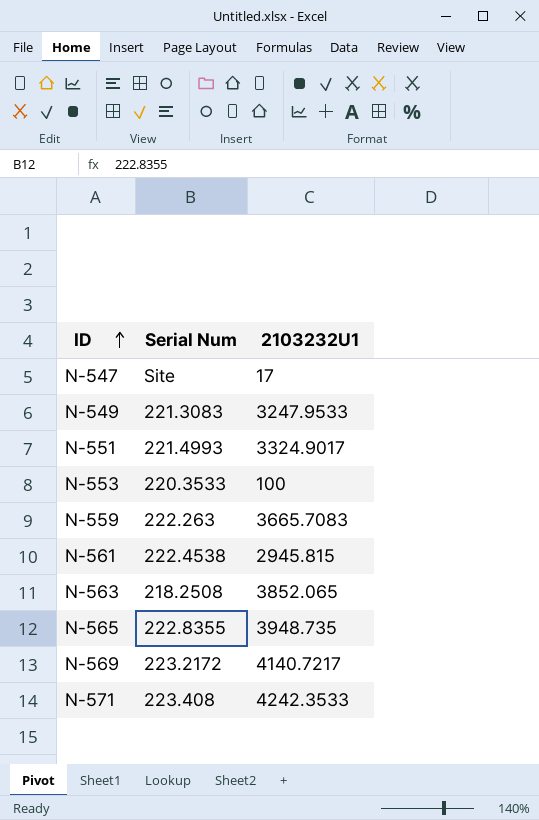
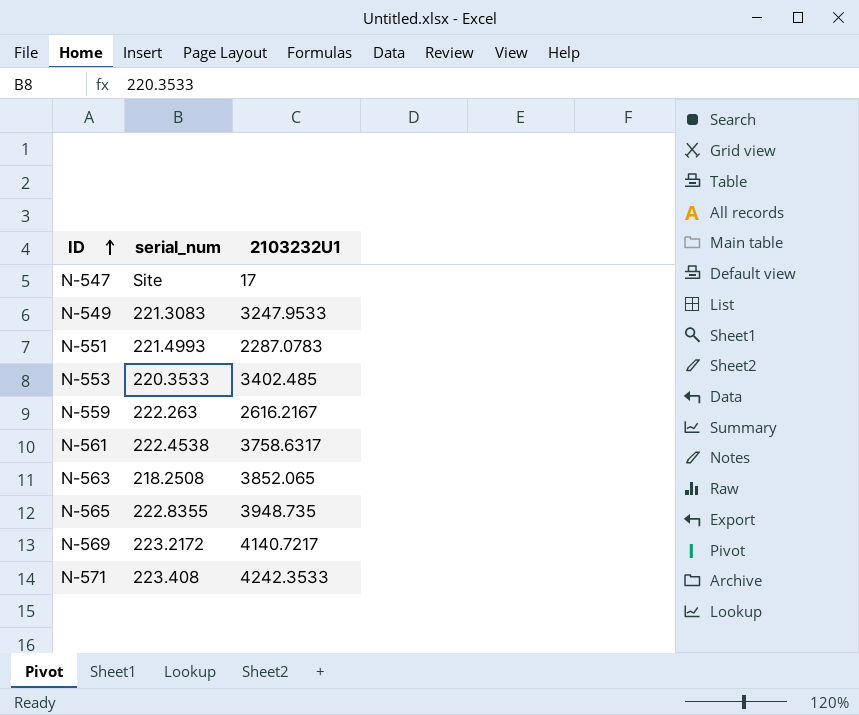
column name: Serial Num -> serial_num
N-551 | 2103232U1: 3324.9017 -> 2287.0783
N-553 | 2103232U1: 100 -> 3402.485
N-559 | 2103232U1: 3665.7083 -> 2616.2167
N-561 | 2103232U1: 2945.815 -> 3758.6317

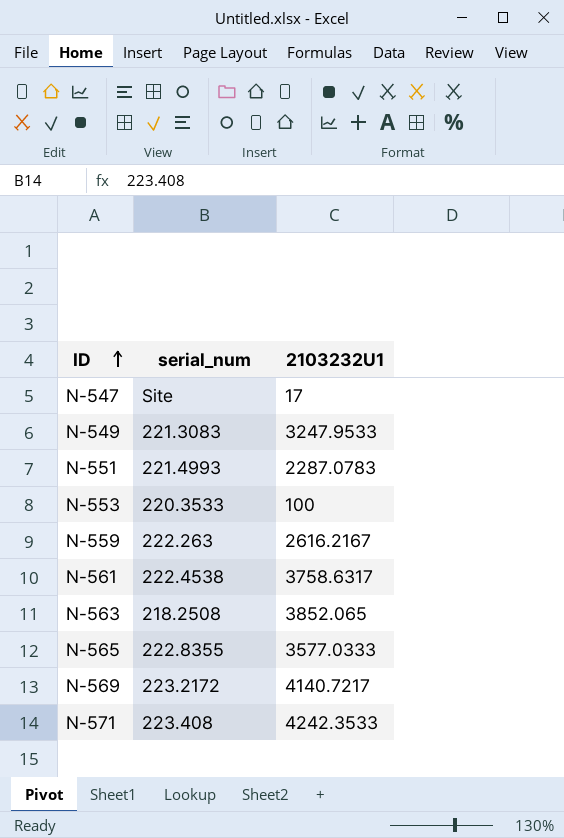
N-553 | 2103232U1: 3402.485 -> 100
N-565 | 2103232U1: 3948.735 -> 3577.0333

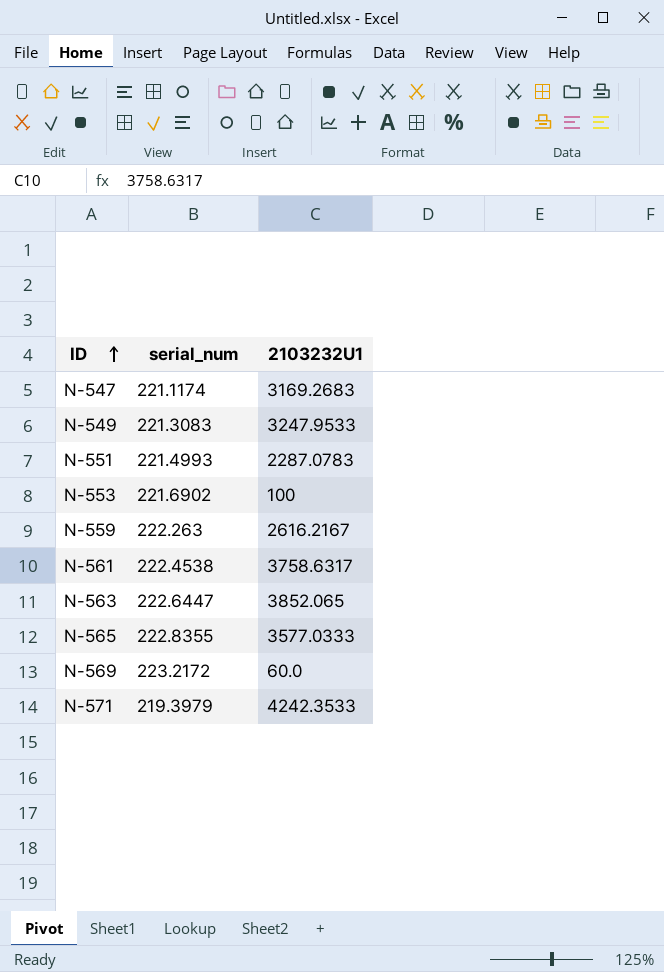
N-547 | serial_num: Site -> 221.1174
N-547 | 2103232U1: 17 -> 3169.2683
N-553 | serial_num: 220.3533 -> 221.6902
N-563 | serial_num: 218.2508 -> 222.6447
N-569 | 2103232U1: 4140.7217 -> 60.0
N-571 | serial_num: 223.408 -> 219.3979

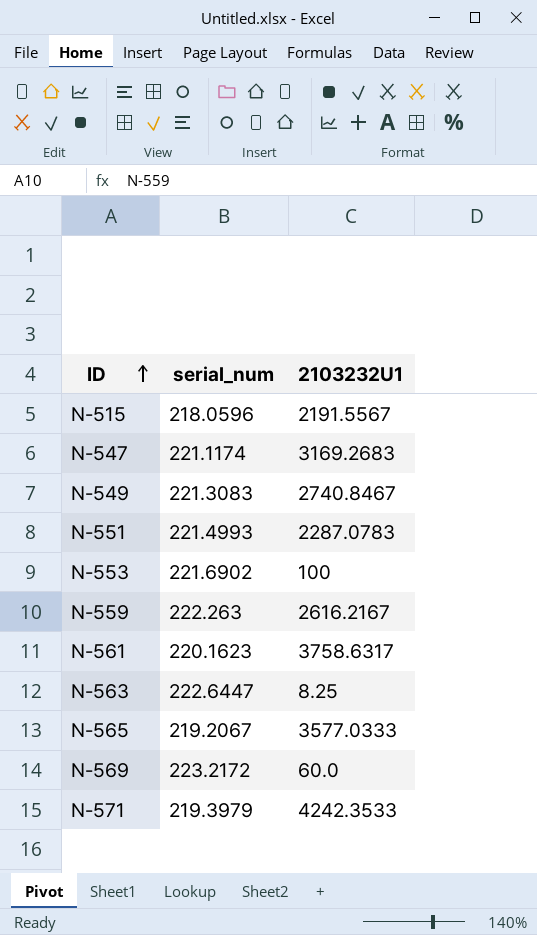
row N-515: none -> 218.0596 | 2191.5567
N-549 | 2103232U1: 3247.9533 -> 2740.8467
N-561 | serial_num: 222.4538 -> 220.1623
N-563 | 2103232U1: 3852.065 -> 8.25
N-565 | serial_num: 222.8355 -> 219.2067

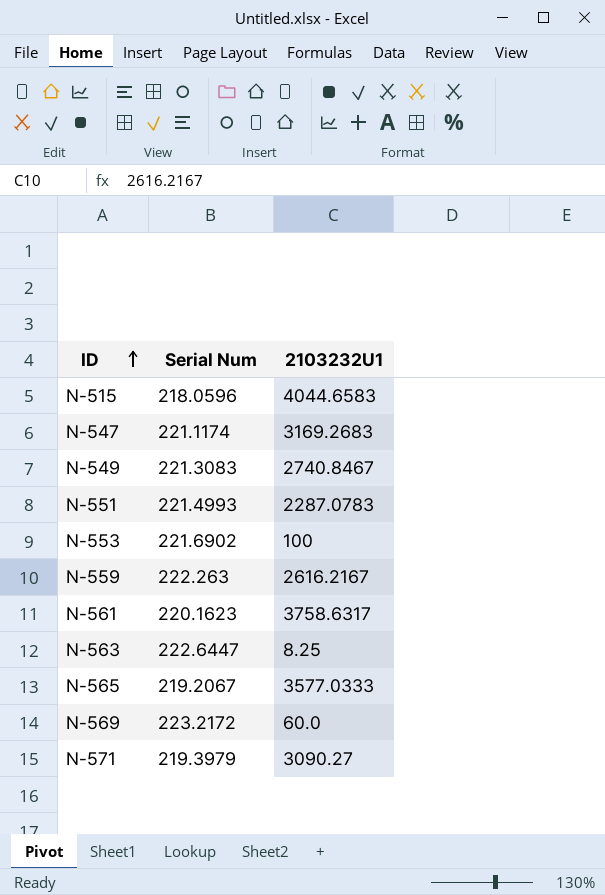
column name: serial_num -> Serial Num
N-515 | 2103232U1: 2191.5567 -> 4044.6583
N-571 | 2103232U1: 4242.3533 -> 3090.27

